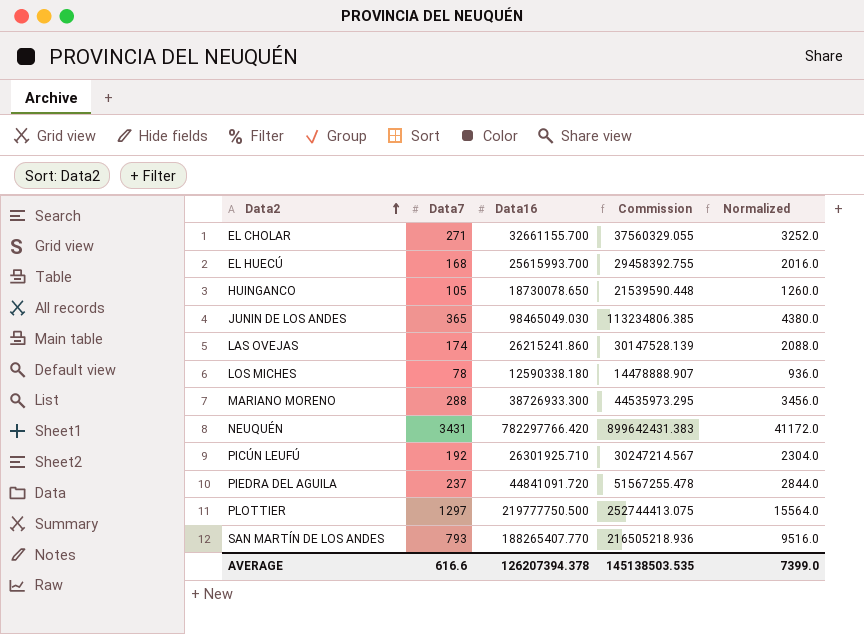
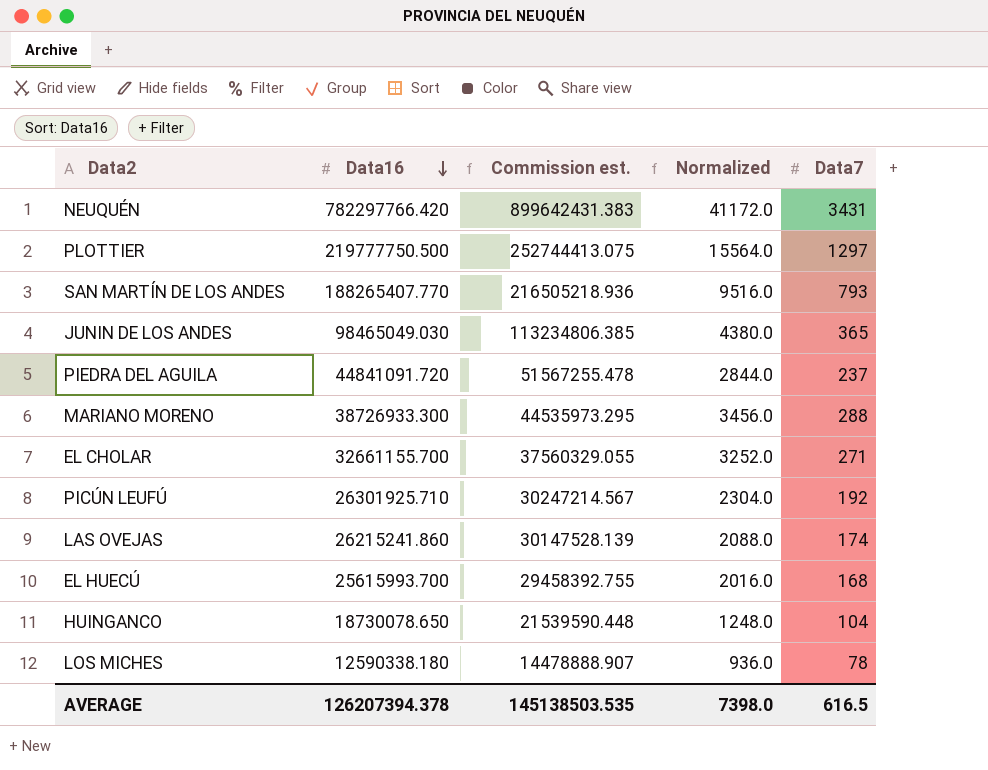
row order: Data2 ascending -> Data16 descending
column name: Commission -> Commission est.
column Data7 | position: 2 -> 5
HUINGANCO | Normalized: 1260.0 -> 1248.0
HUINGANCO | Data7: 105 -> 104
AVERAGE | Normalized: 7399.0 -> 7398.0
AVERAGE | Data7: 616.6 -> 616.5

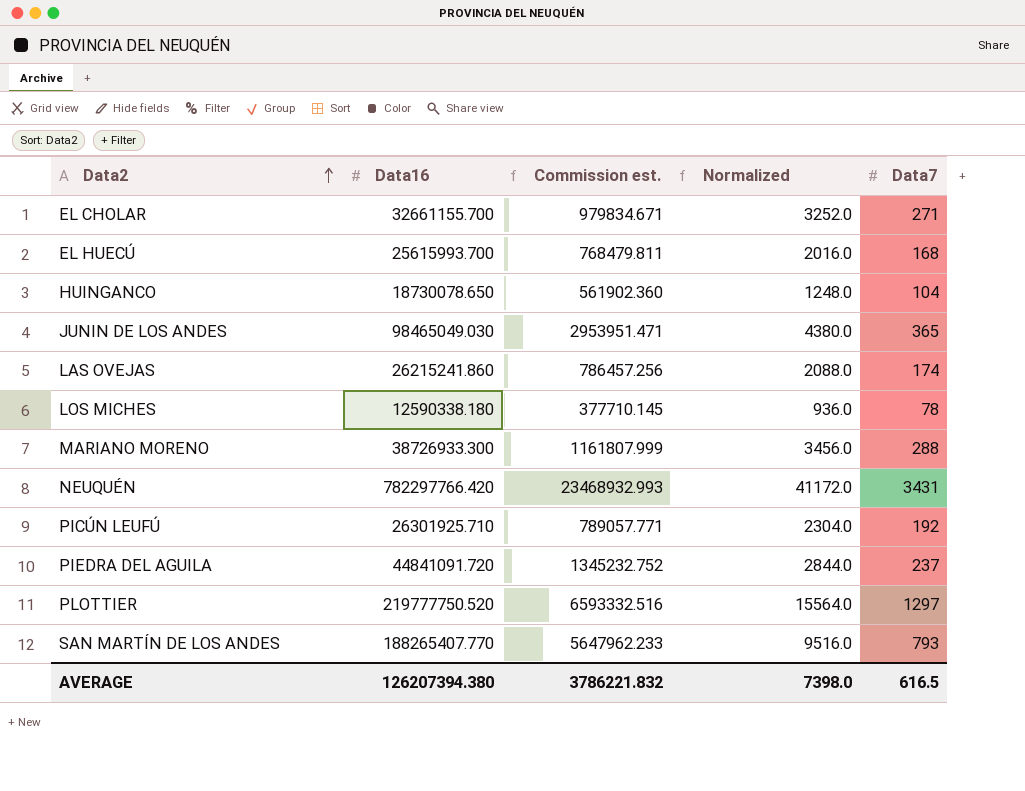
row order: Data16 descending -> Data2 ascending
column Commission est. | formula: [Data16] * 1.15 -> [Data16] * 0.03
PLOTTIER | Data16: 219777750.500 -> 219777750.520
AVERAGE | Data16: 126207394.378 -> 126207394.380
AVERAGE | Commission est.: 145138503.535 -> 3786221.832

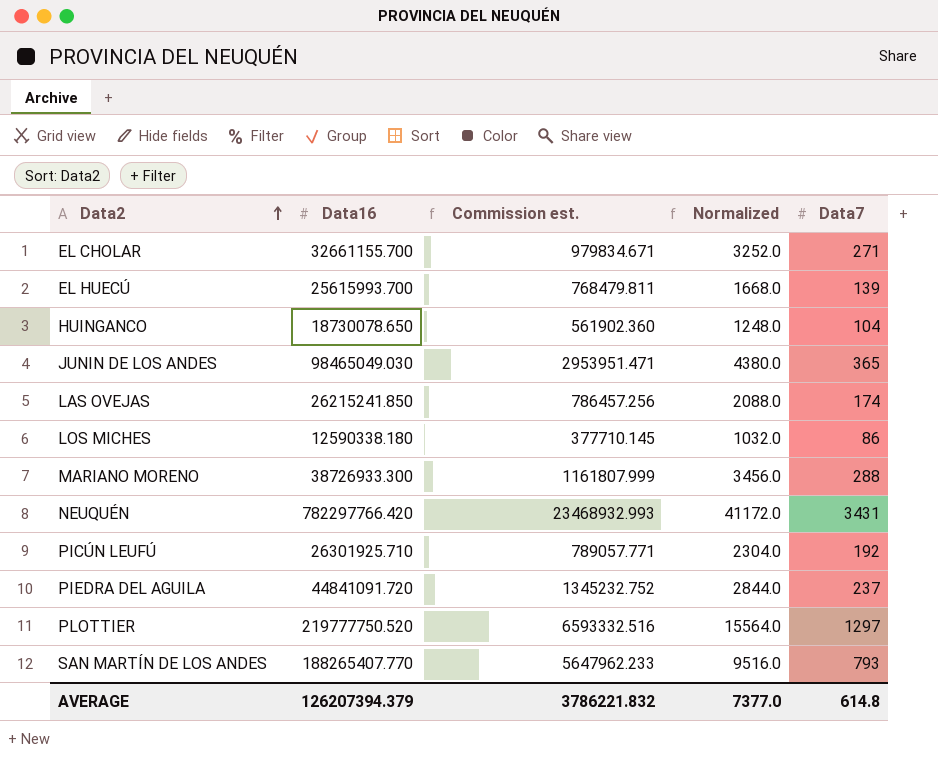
EL HUECÚ | Normalized: 2016.0 -> 1668.0
EL HUECÚ | Data7: 168 -> 139
LAS OVEJAS | Data16: 26215241.860 -> 26215241.850
LOS MICHES | Normalized: 936.0 -> 1032.0
LOS MICHES | Data7: 78 -> 86
AVERAGE | Data16: 126207394.380 -> 126207394.379
AVERAGE | Normalized: 7398.0 -> 7377.0
AVERAGE | Data7: 616.5 -> 614.8

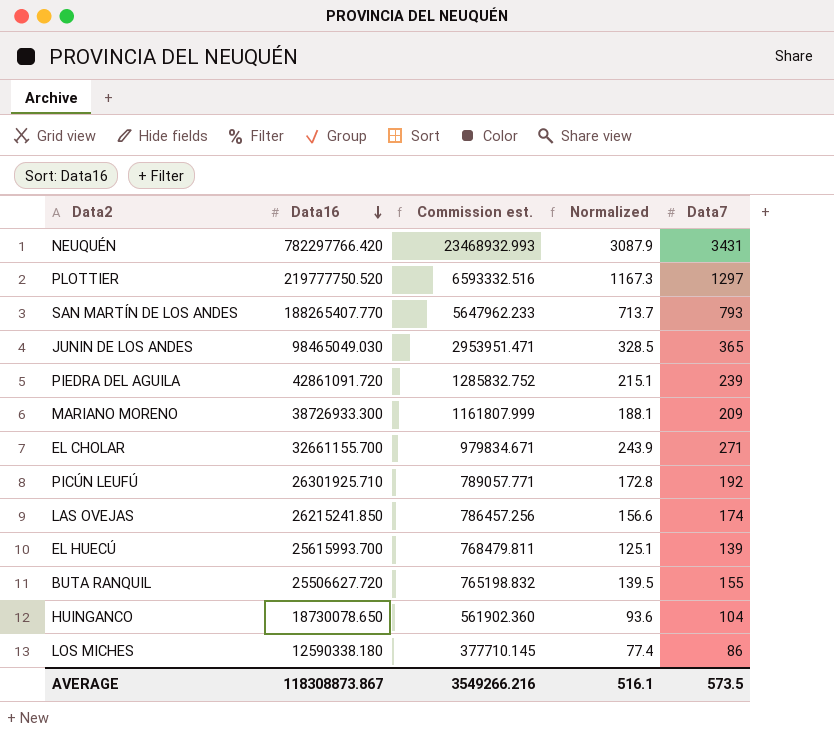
row order: Data2 ascending -> Data16 descending
column Normalized | formula: [Data7] * 12 -> [Data7] * 0.9
PIEDRA DEL AGUILA | Data16: 44841091.720 -> 42861091.720
PIEDRA DEL AGUILA | Commission est.: 1345232.752 -> 1285832.752
PIEDRA DEL AGUILA | Data7: 237 -> 239
MARIANO MORENO | Data7: 288 -> 209
row BUTA RANQUIL: none -> 25506627.720 | 765198.832 | 139.5 | 155
AVERAGE | Data16: 126207394.379 -> 118308873.867
AVERAGE | Commission est.: 3786221.832 -> 3549266.216
AVERAGE | Normalized: 7377.0 -> 516.1
AVERAGE | Data7: 614.8 -> 573.5

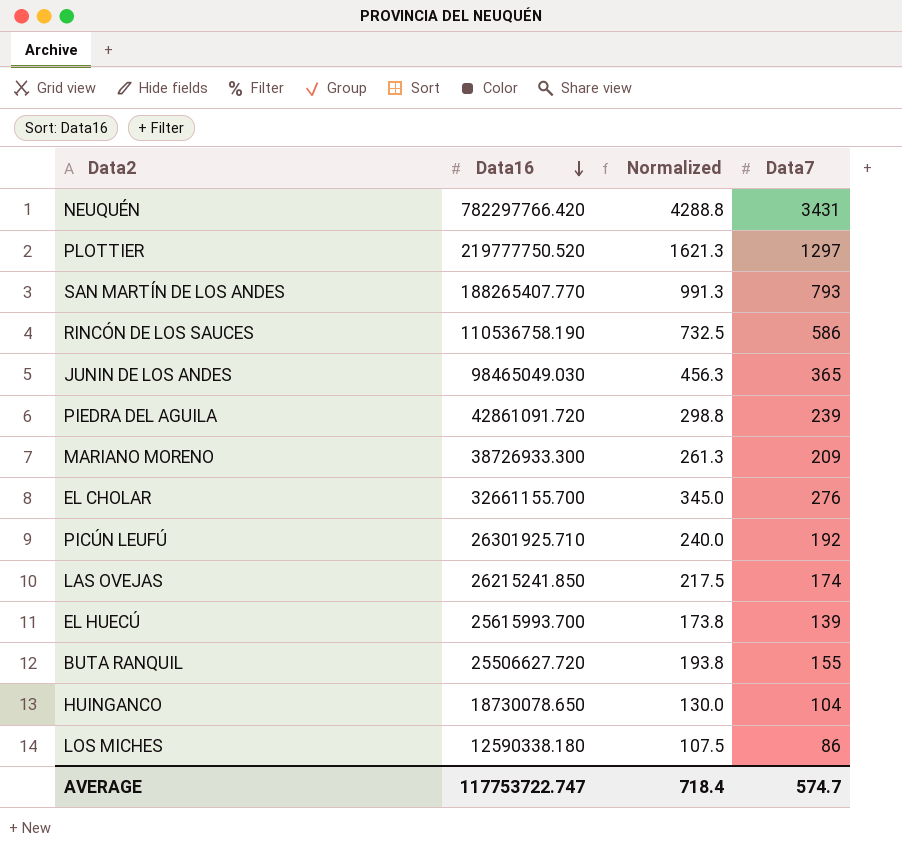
column Commission est. | formula: [Data16] * 0.03 -> none
column Normalized | formula: [Data7] * 0.9 -> [Data7] * 1.25
row RINCÓN DE LOS SAUCES: none -> 110536758.190 | 732.5 | 586
EL CHOLAR | Data7: 271 -> 276
AVERAGE | Data16: 118308873.867 -> 117753722.747
AVERAGE | Normalized: 516.1 -> 718.4
AVERAGE | Data7: 573.5 -> 574.7

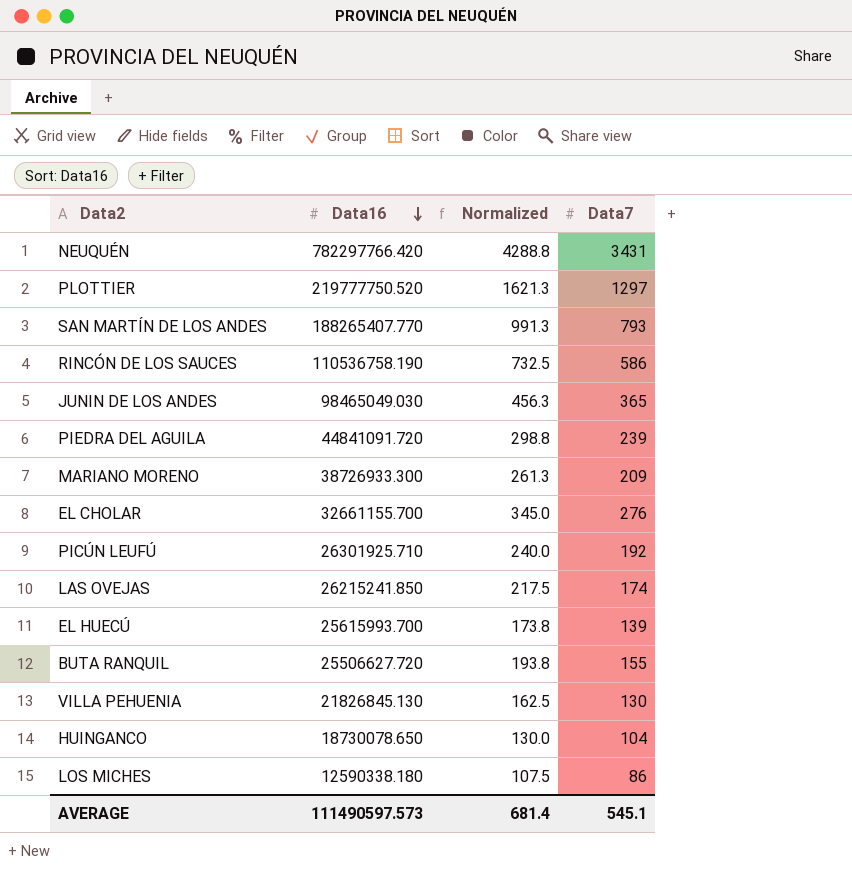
PIEDRA DEL AGUILA | Data16: 42861091.720 -> 44841091.720
row VILLA PEHUENIA: none -> 21826845.130 | 162.5 | 130
AVERAGE | Data16: 117753722.747 -> 111490597.573
AVERAGE | Normalized: 718.4 -> 681.4
AVERAGE | Data7: 574.7 -> 545.1

